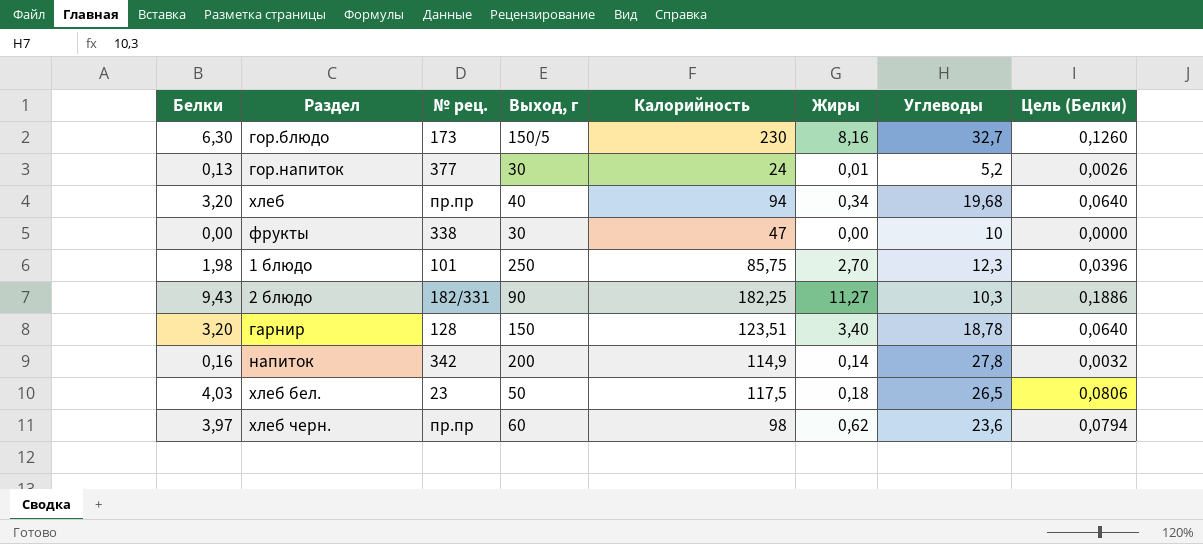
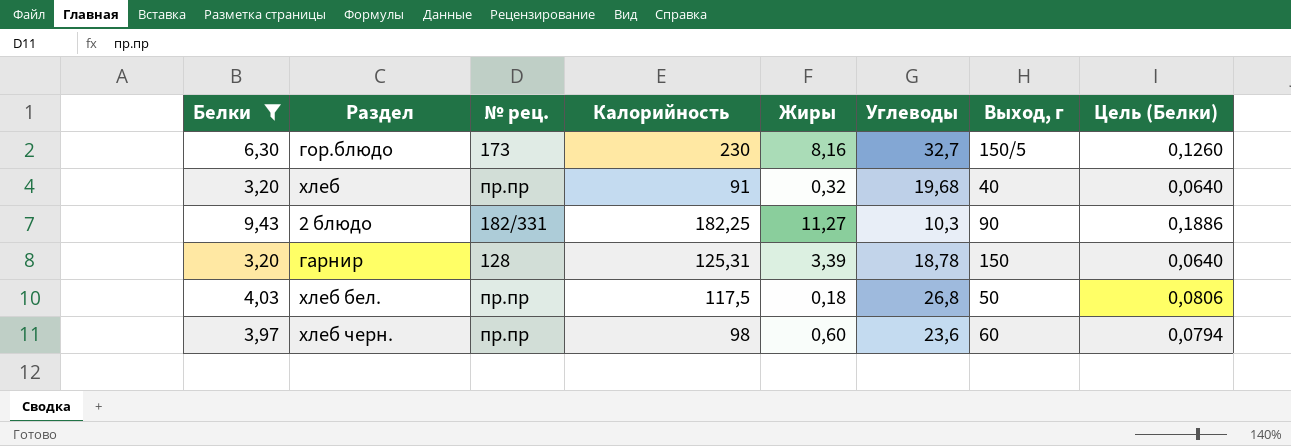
filter: none -> Белки >= 3,20
column Выход, г | position: 4 -> 7
хлеб | Калорийность: 94 -> 91
хлеб | Жиры: 0,34 -> 0,32
гарнир | Калорийность: 123,51 -> 125,31
гарнир | Жиры: 3,40 -> 3,39
хлеб бел. | № рец.: 23 -> пр.пр
хлеб бел. | Углеводы: 26,5 -> 26,8
хлеб черн. | Жиры: 0,62 -> 0,60

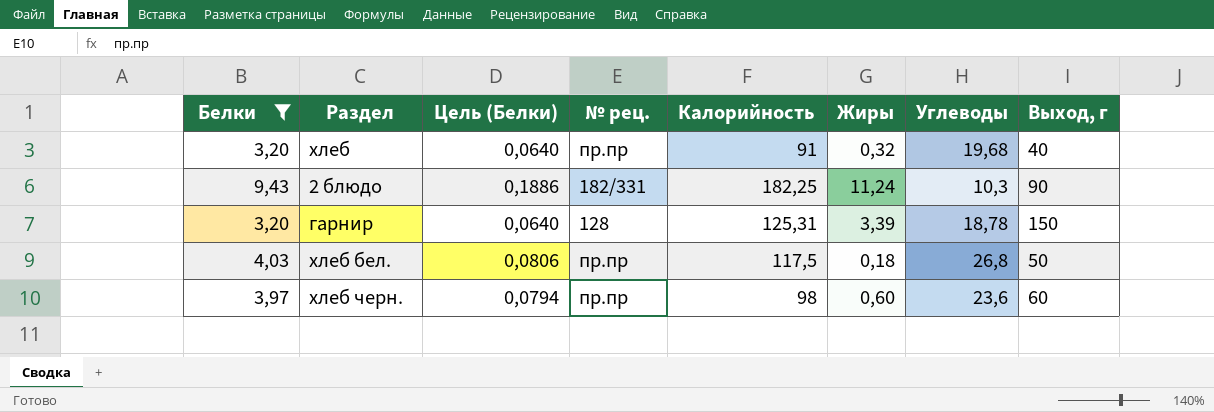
column Цель (Белки) | position: 8 -> 3
row гор.блюдо: 6,30 | 173 | 230 | 8,16 | 32,7 | 150/5 | 0,1260 -> none
2 блюдо | Жиры: 11,27 -> 11,24

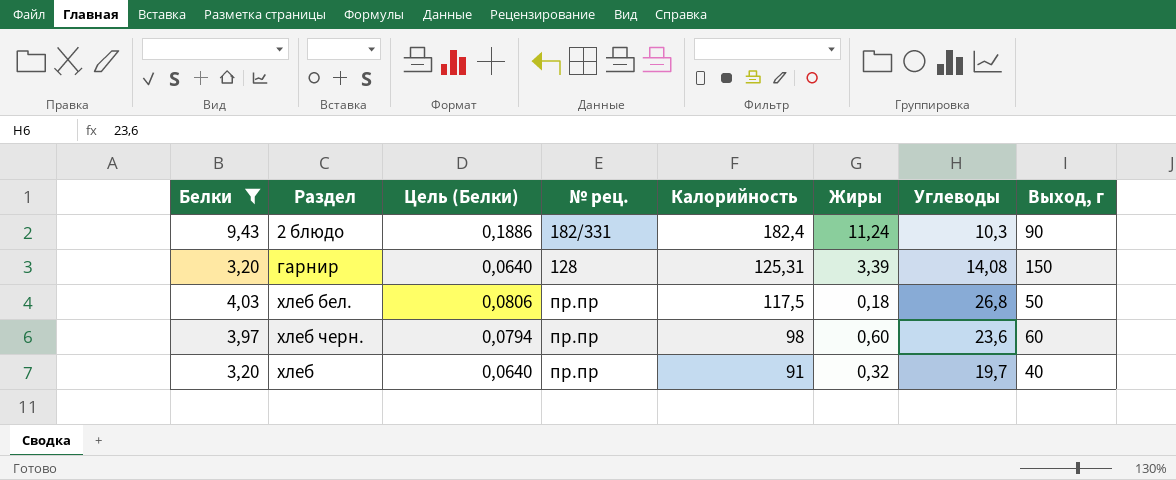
row order: none -> Калорийность descending
2 блюдо | Калорийность: 182,25 -> 182,4
гарнир | Углеводы: 18,78 -> 14,08
хлеб | Углеводы: 19,68 -> 19,7

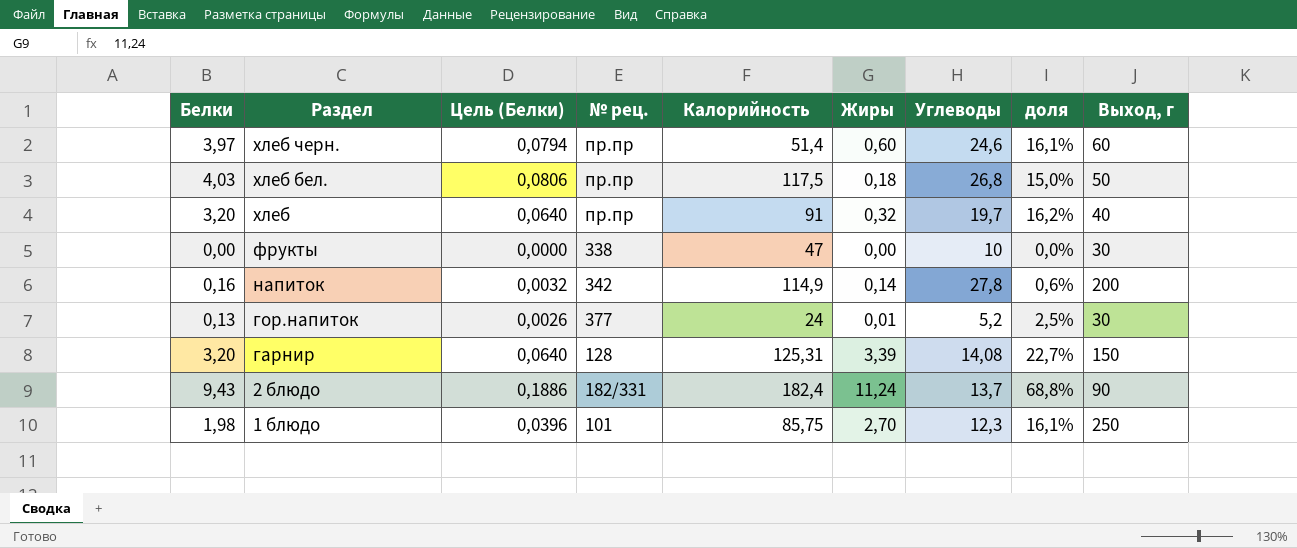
filter: Белки >= 3,20 -> none
row order: Калорийность descending -> Раздел descending
column доля | formula: none -> [Белки] / [Углеводы]
хлеб черн. | Калорийность: 98 -> 51,4
хлеб черн. | Углеводы: 23,6 -> 24,6
2 блюдо | Углеводы: 10,3 -> 13,7

